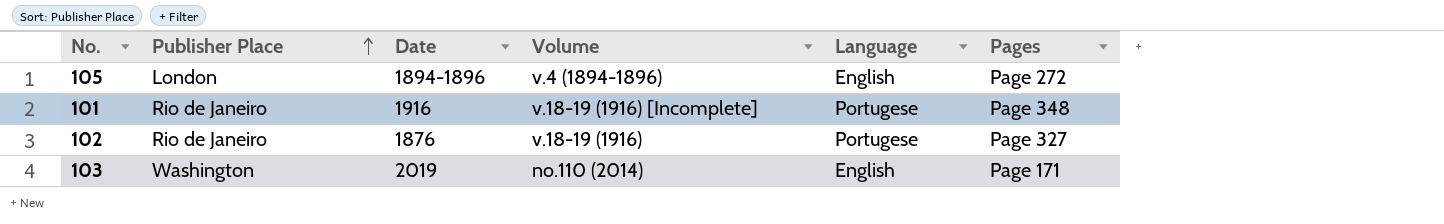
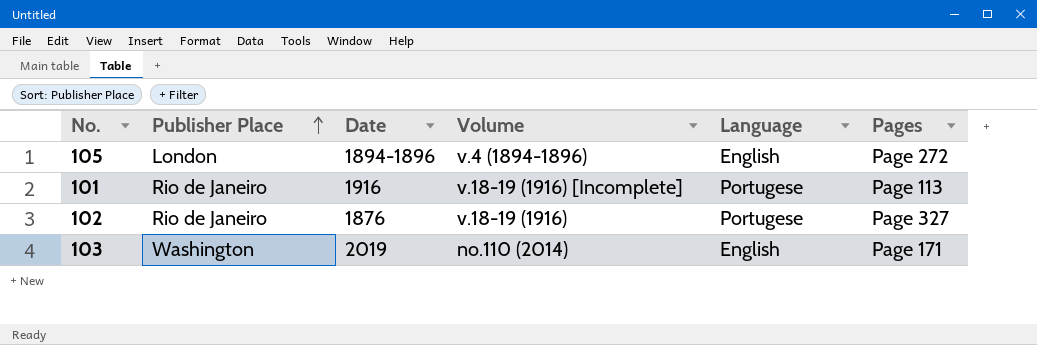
101 | Pages: Page 348 -> Page 113

